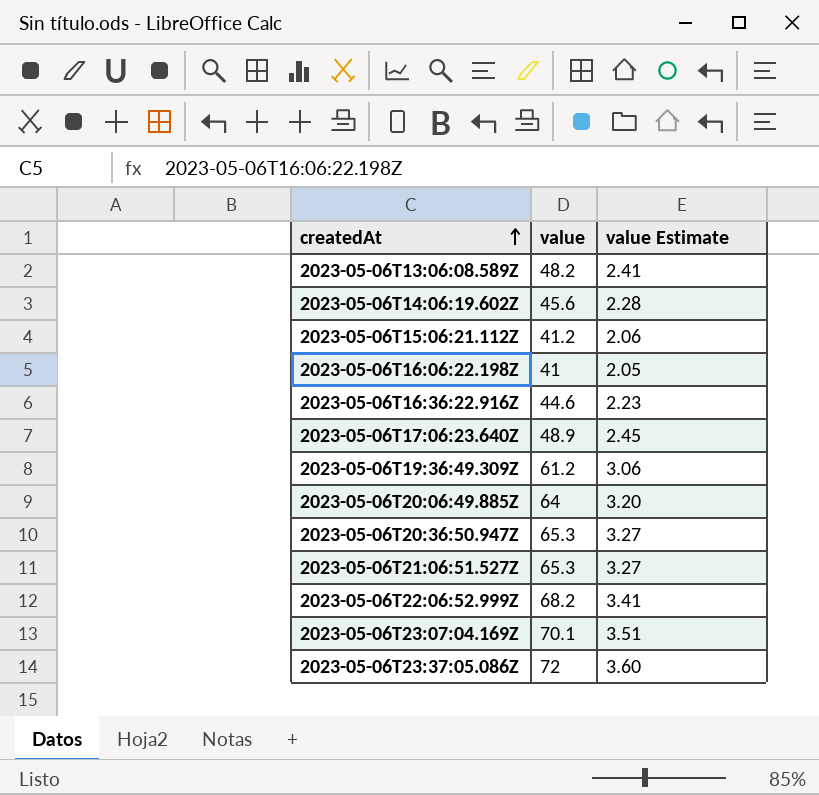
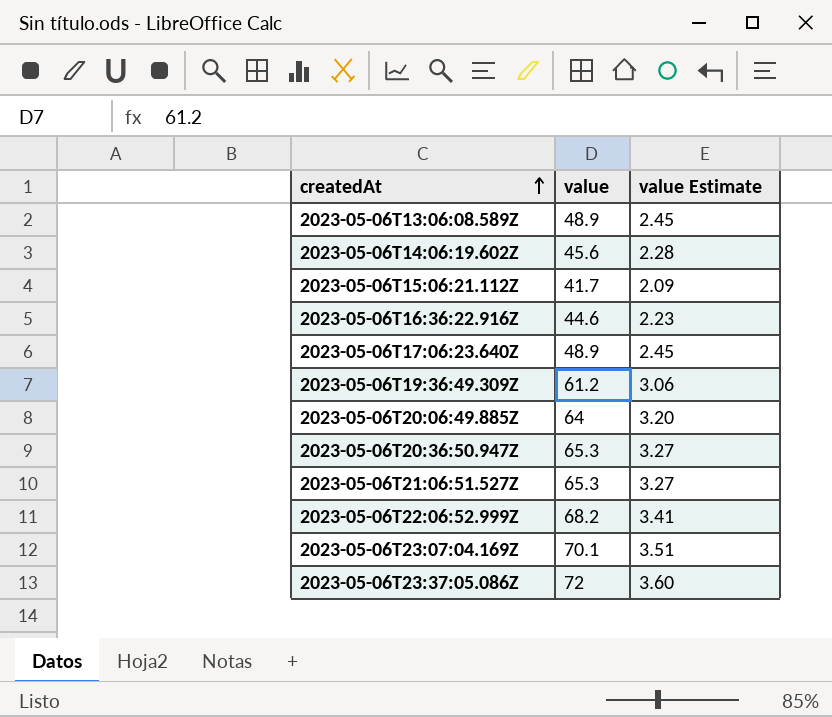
row 2023-05-06T16:06:22.198Z: 41 | 2.05 -> none
2023-05-06T13:06:08.589Z | value: 48.2 -> 48.9
2023-05-06T13:06:08.589Z | value Estimate: 2.41 -> 2.45
2023-05-06T15:06:21.112Z | value: 41.2 -> 41.7
2023-05-06T15:06:21.112Z | value Estimate: 2.06 -> 2.09

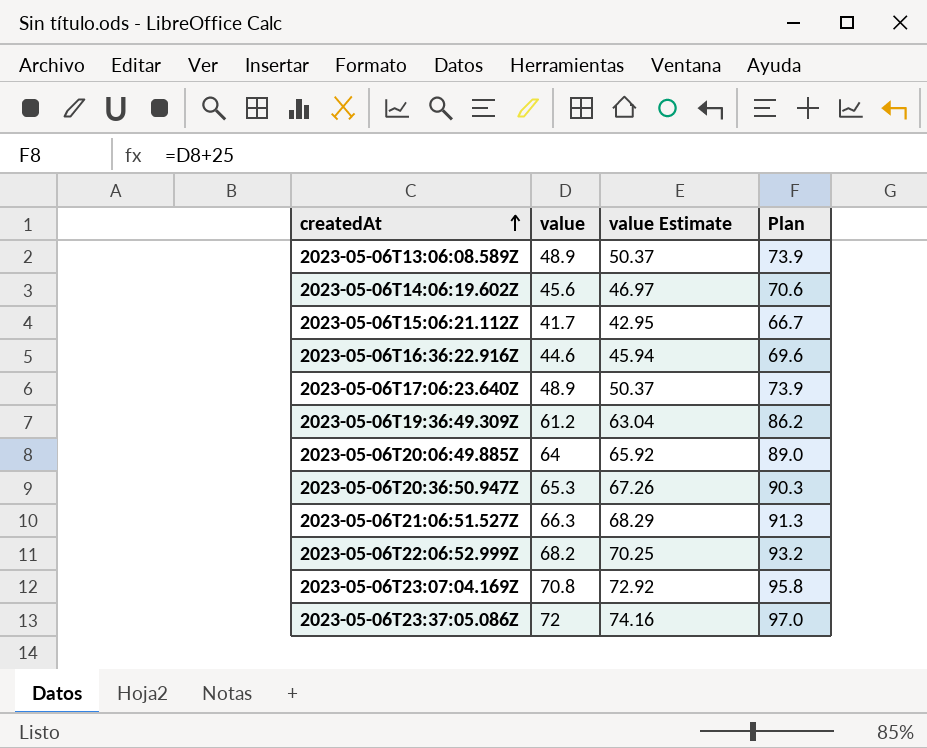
column value Estimate | formula: [value] * 0.05 -> [value] * 1.03
column Plan | formula: none -> [value] + 25
2023-05-06T21:06:51.527Z | value: 65.3 -> 66.3
2023-05-06T23:07:04.169Z | value: 70.1 -> 70.8

